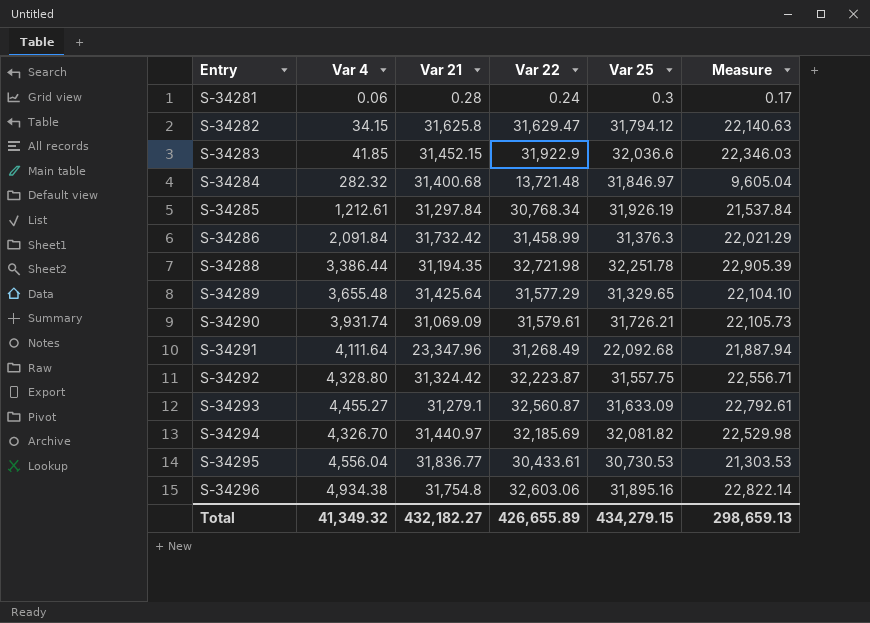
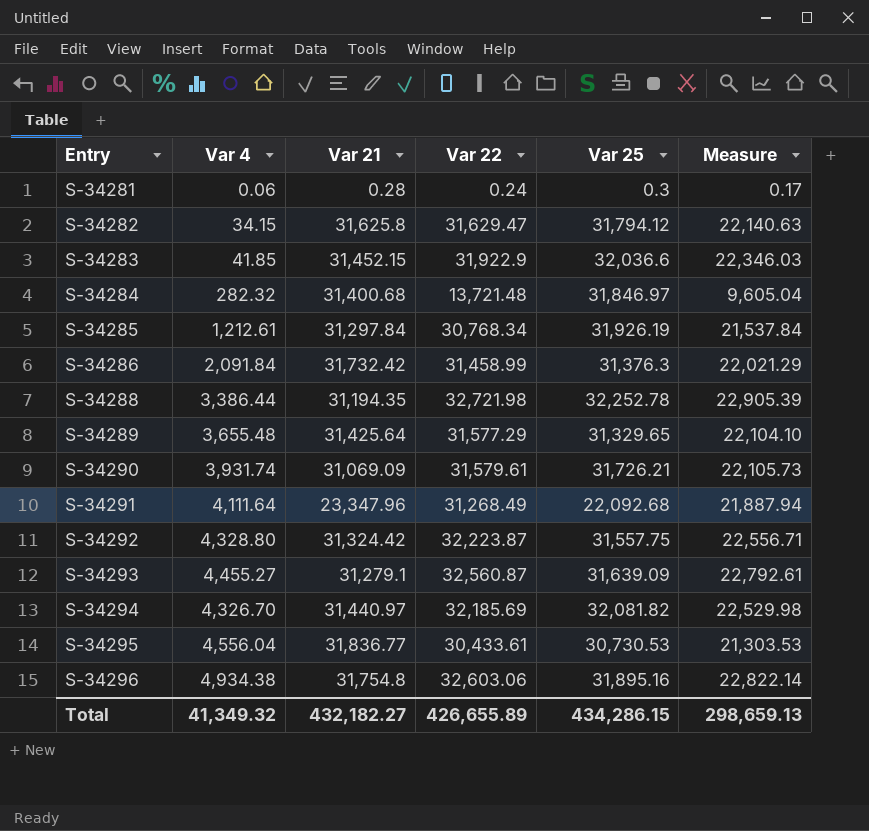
S-34288 | Var 25: 32,251.78 -> 32,252.78
S-34293 | Var 25: 31,633.09 -> 31,639.09
Total | Var 25: 434,279.15 -> 434,286.15

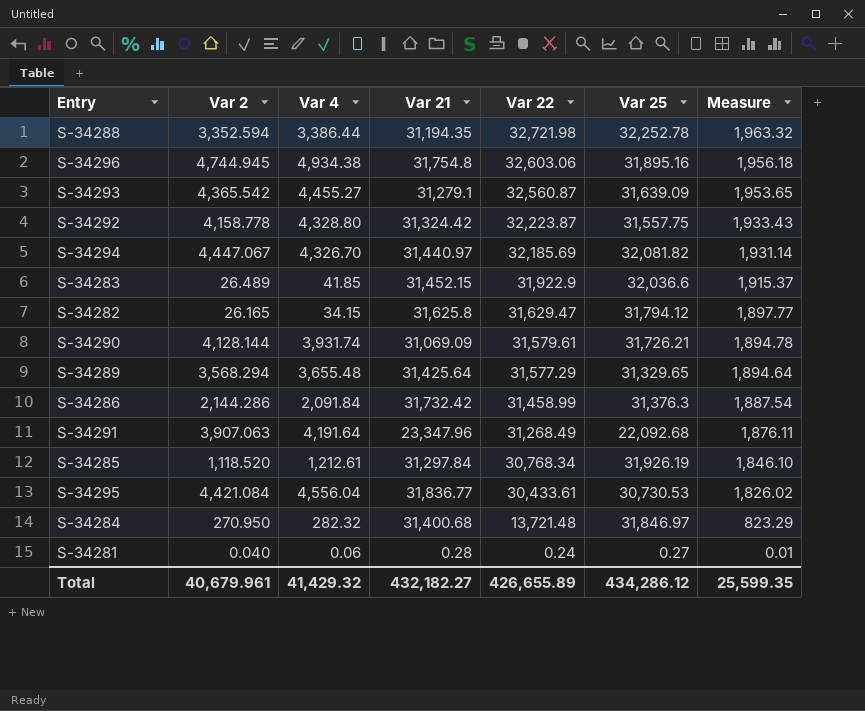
row order: Entry ascending -> Var 22 descending
column Var 2 | position: none -> 2
column Measure | formula: [Var 22] * 0.7 -> [Var 22] * 0.06
S-34291 | Var 4: 4,111.64 -> 4,191.64
S-34281 | Var 25: 0.3 -> 0.27
Total | Var 4: 41,349.32 -> 41,429.32
Total | Var 25: 434,286.15 -> 434,286.12
Total | Measure: 298,659.13 -> 25,599.35

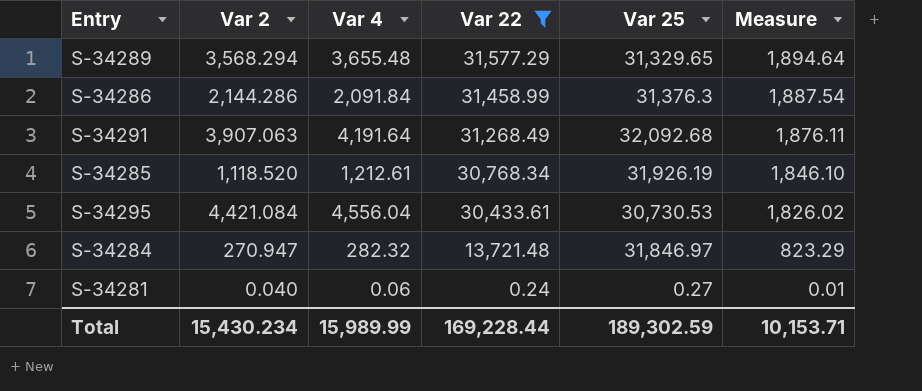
filter: none -> Var 22 <= 31,577.29
column Var 21 | position: 4 -> none
S-34291 | Var 25: 22,092.68 -> 32,092.68
S-34284 | Var 2: 270.950 -> 270.947
Total | Var 2: 40,679.961 -> 15,430.234
Total | Var 4: 41,429.32 -> 15,989.99
Total | Var 22: 426,655.89 -> 169,228.44
Total | Var 25: 434,286.12 -> 189,302.59
Total | Measure: 25,599.35 -> 10,153.71

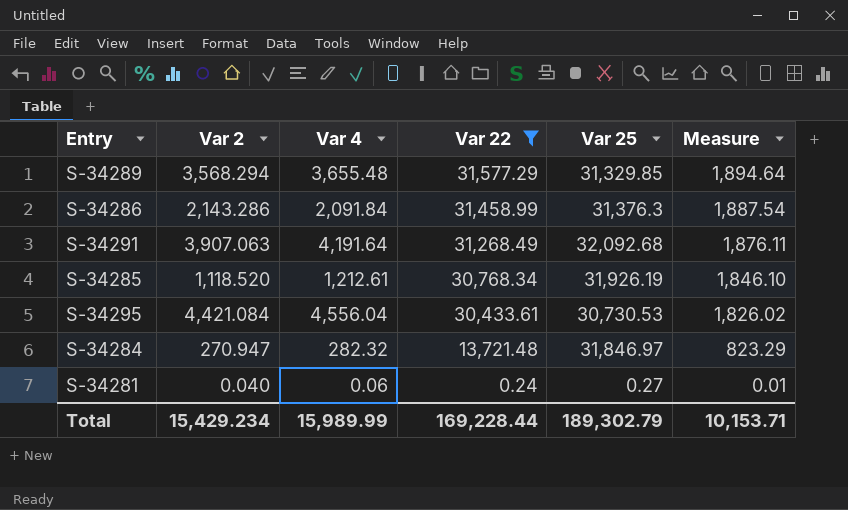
S-34289 | Var 25: 31,329.65 -> 31,329.85
S-34286 | Var 2: 2,144.286 -> 2,143.286
Total | Var 2: 15,430.234 -> 15,429.234
Total | Var 25: 189,302.59 -> 189,302.79

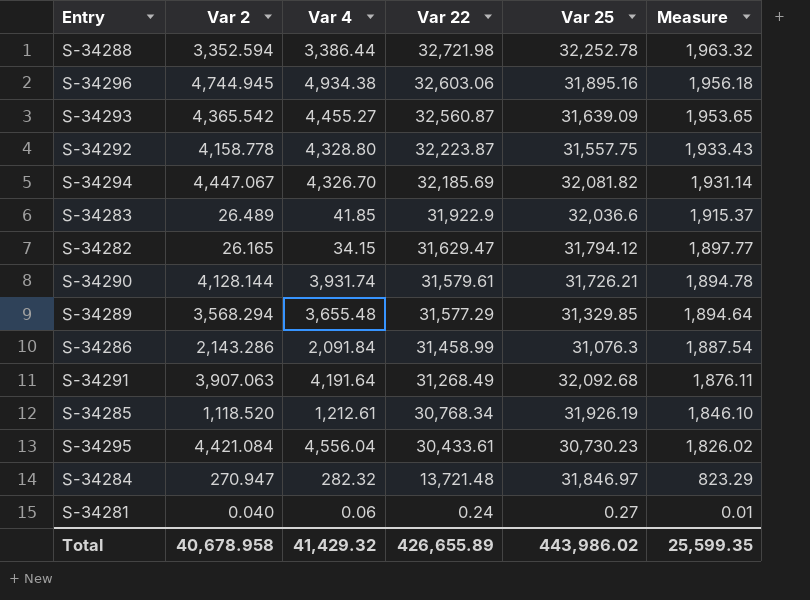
filter: Var 22 <= 31,577.29 -> none
S-34286 | Var 25: 31,376.3 -> 31,076.3
S-34295 | Var 25: 30,730.53 -> 30,730.23
Total | Var 2: 15,429.234 -> 40,678.958
Total | Var 4: 15,989.99 -> 41,429.32
Total | Var 22: 169,228.44 -> 426,655.89
Total | Var 25: 189,302.79 -> 443,986.02
Total | Measure: 10,153.71 -> 25,599.35

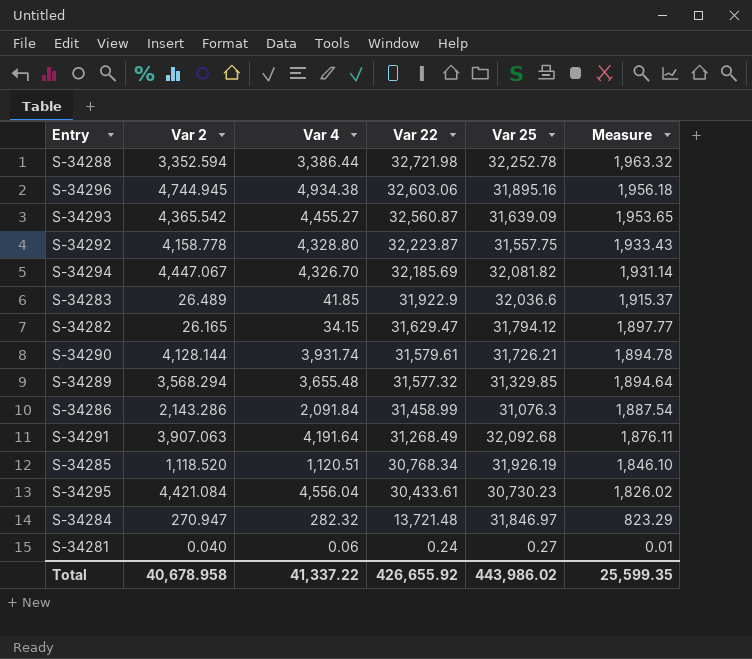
S-34289 | Var 22: 31,577.29 -> 31,577.32
S-34285 | Var 4: 1,212.61 -> 1,120.51
Total | Var 4: 41,429.32 -> 41,337.22
Total | Var 22: 426,655.89 -> 426,655.92

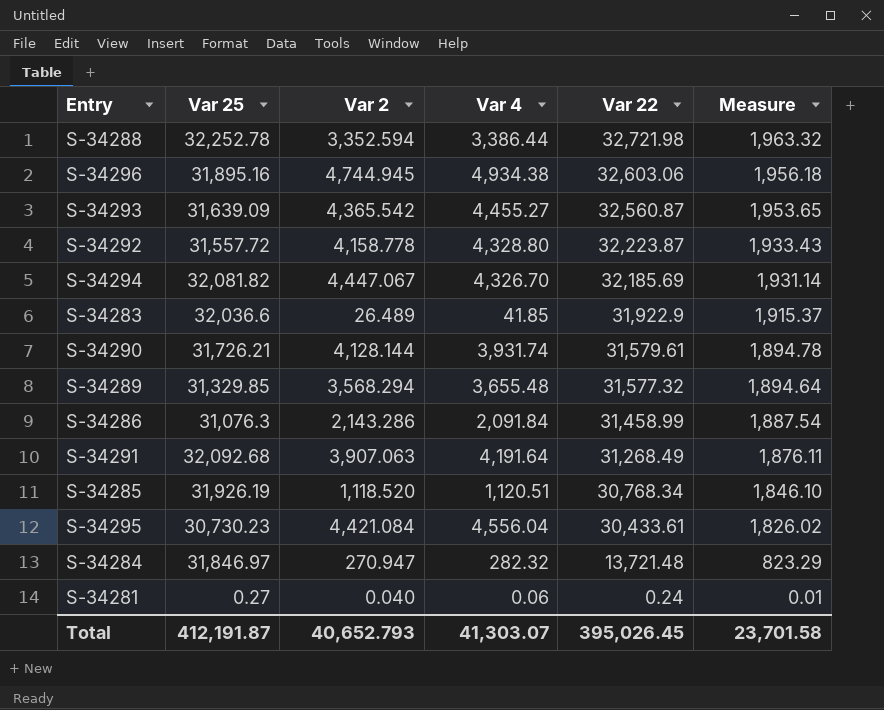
column Var 25 | position: 5 -> 2
row S-34282: 26.165 | 34.15 | 31,629.47 | 31,794.12 | 1,897.77 -> none
S-34292 | Var 25: 31,557.75 -> 31,557.72
Total | Var 25: 443,986.02 -> 412,191.87
Total | Var 2: 40,678.958 -> 40,652.793
Total | Var 4: 41,337.22 -> 41,303.07
Total | Var 22: 426,655.92 -> 395,026.45
Total | Measure: 25,599.35 -> 23,701.58

